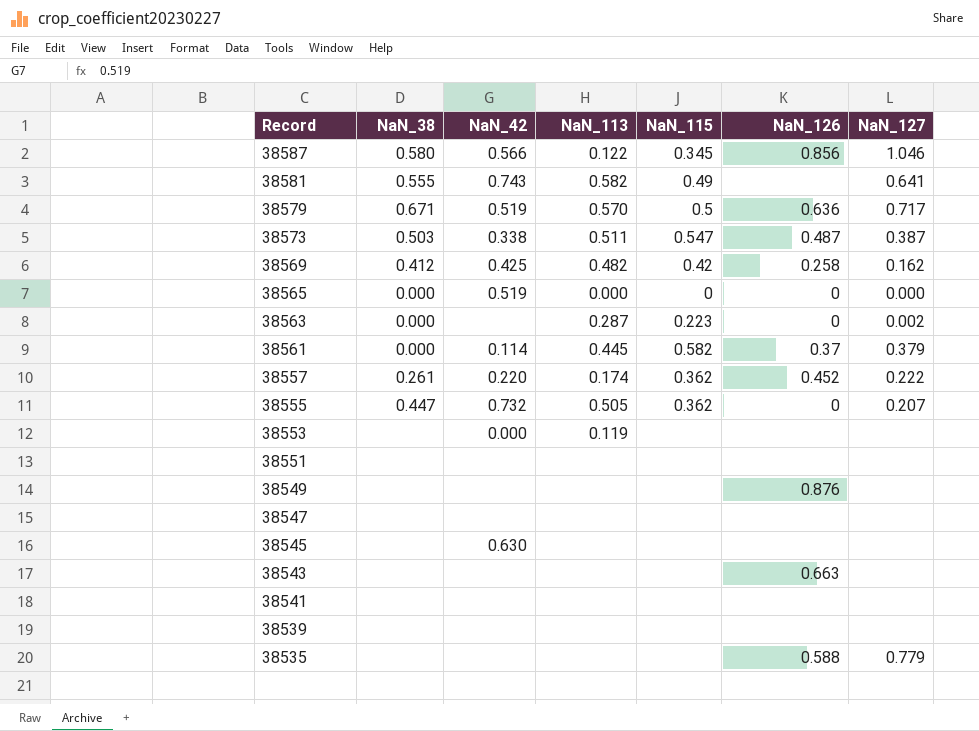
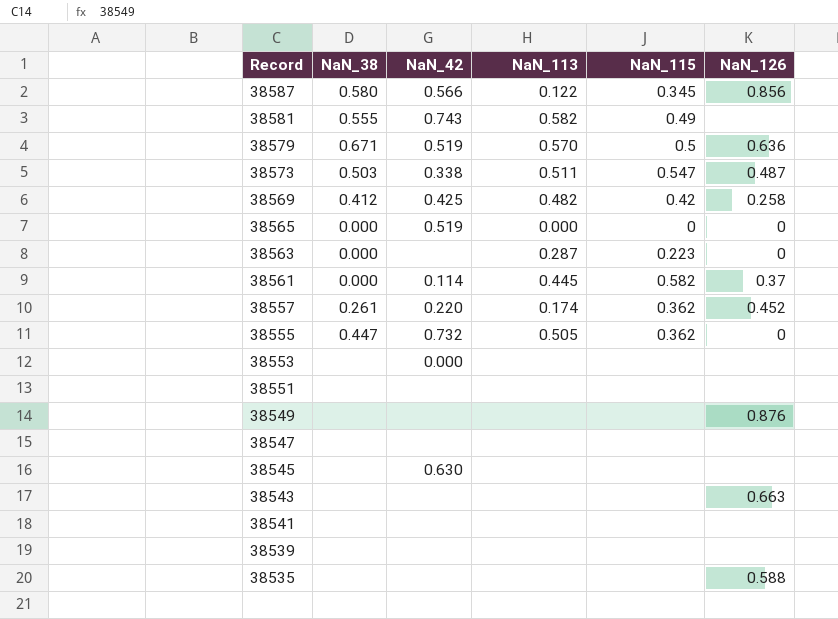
column NaN_127 | position: 7 -> none
38553 | NaN_113: 0.119 -> none

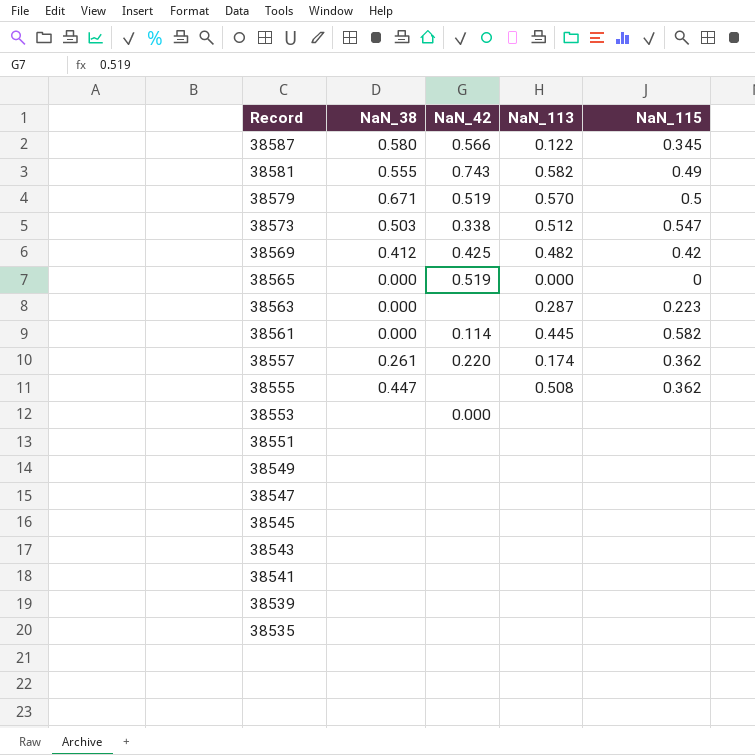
column NaN_126 | position: 6 -> none
38573 | NaN_113: 0.511 -> 0.512
38555 | NaN_42: 0.732 -> none
38555 | NaN_113: 0.505 -> 0.508
38545 | NaN_42: 0.630 -> none

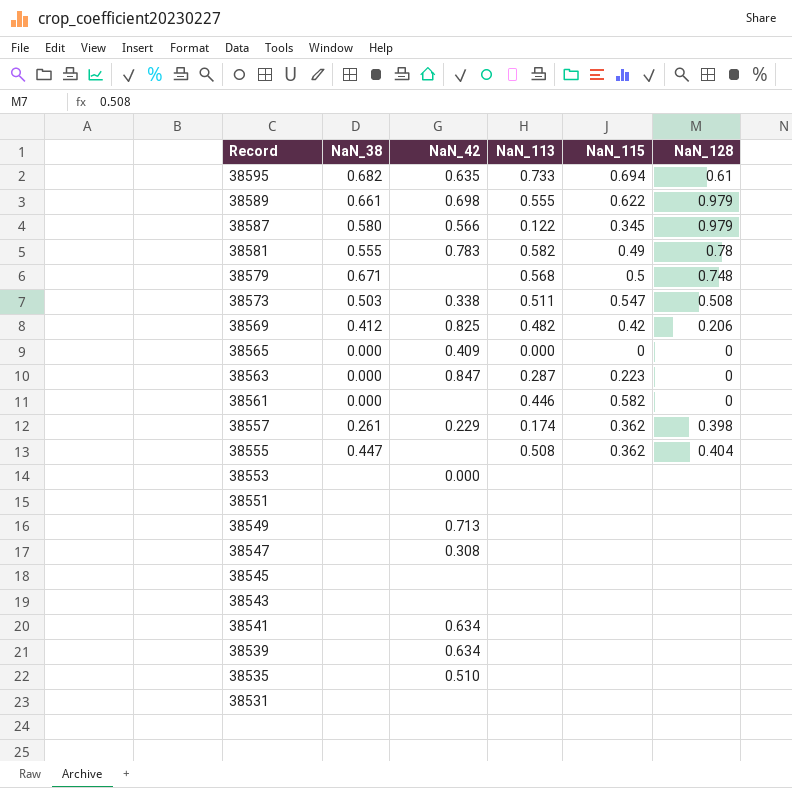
column NaN_128 | position: none -> 6
row 38595: none -> 0.682 | 0.635 | 0.733 | 0.694 | 0.61
row 38589: none -> 0.661 | 0.698 | 0.555 | 0.622 | 0.979
38581 | NaN_42: 0.743 -> 0.783
38579 | NaN_42: 0.519 -> none
38579 | NaN_113: 0.570 -> 0.568
38573 | NaN_113: 0.512 -> 0.511
38569 | NaN_42: 0.425 -> 0.825
38565 | NaN_42: 0.519 -> 0.409
38563 | NaN_42: none -> 0.847
38561 | NaN_42: 0.114 -> none
38561 | NaN_113: 0.445 -> 0.446
38557 | NaN_42: 0.220 -> 0.229
38549 | NaN_42: none -> 0.713
38547 | NaN_42: none -> 0.308
38541 | NaN_42: none -> 0.634
38539 | NaN_42: none -> 0.634
38535 | NaN_42: none -> 0.510
row 38531: none -> none | none | none | none | none

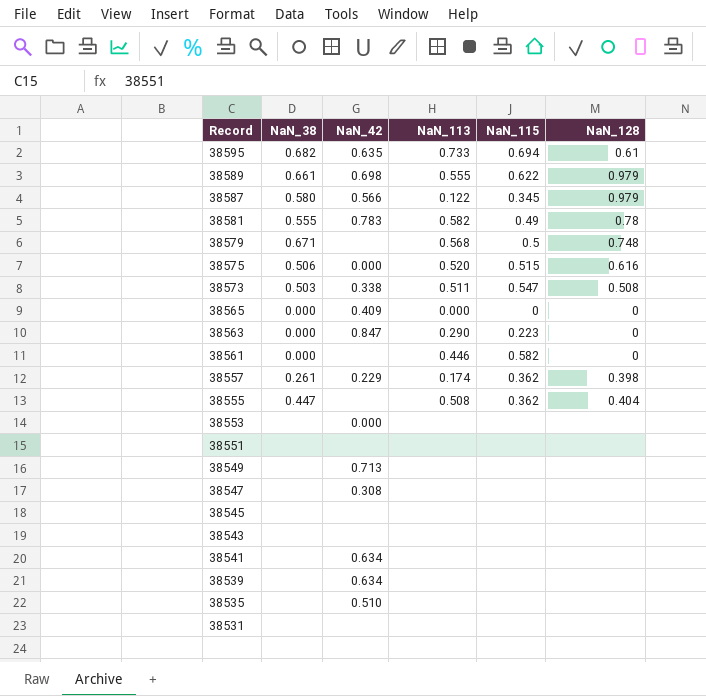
row 38569: 0.412 | 0.825 | 0.482 | 0.42 | 0.206 -> none
row 38575: none -> 0.506 | 0.000 | 0.520 | 0.515 | 0.616
38563 | NaN_113: 0.287 -> 0.290

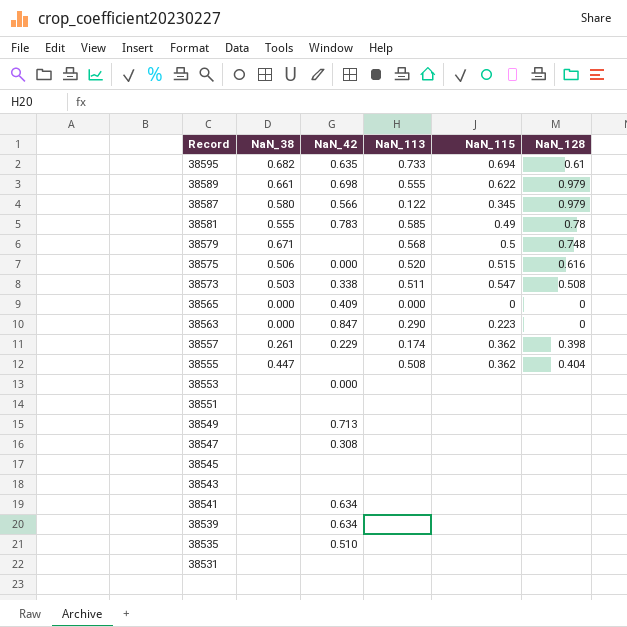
row 38561: 0.000 | none | 0.446 | 0.582 | 0 -> none
38581 | NaN_113: 0.582 -> 0.585

